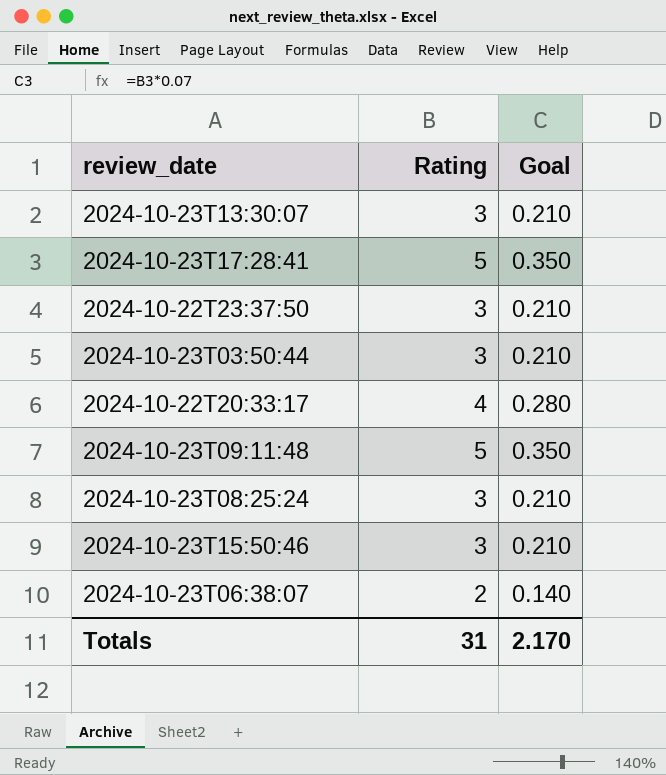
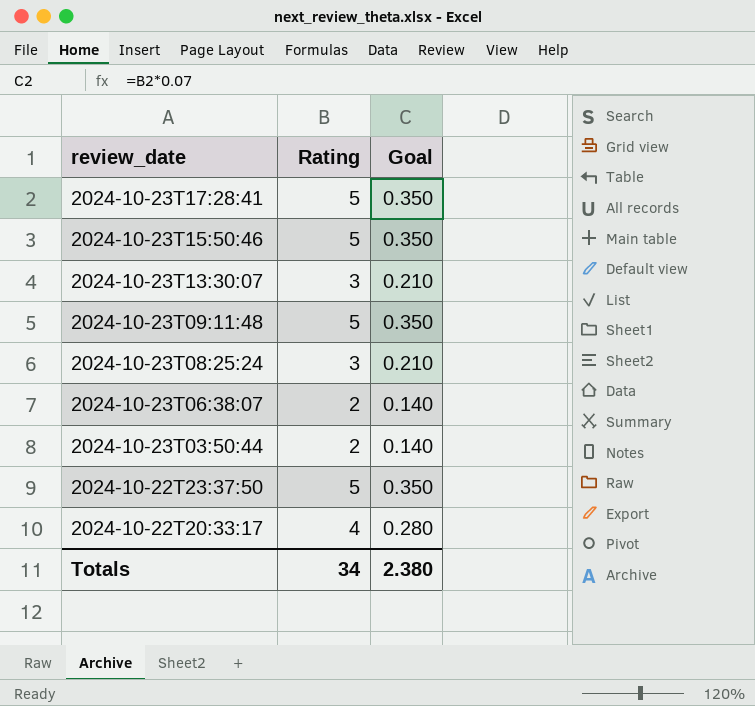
row order: none -> review_date descending
2024-10-23T15:50:46 | Rating: 3 -> 5
2024-10-23T15:50:46 | Goal: 0.210 -> 0.350
2024-10-23T03:50:44 | Rating: 3 -> 2
2024-10-23T03:50:44 | Goal: 0.210 -> 0.140
2024-10-22T23:37:50 | Rating: 3 -> 5
2024-10-22T23:37:50 | Goal: 0.210 -> 0.350
Totals | Rating: 31 -> 34
Totals | Goal: 2.170 -> 2.380

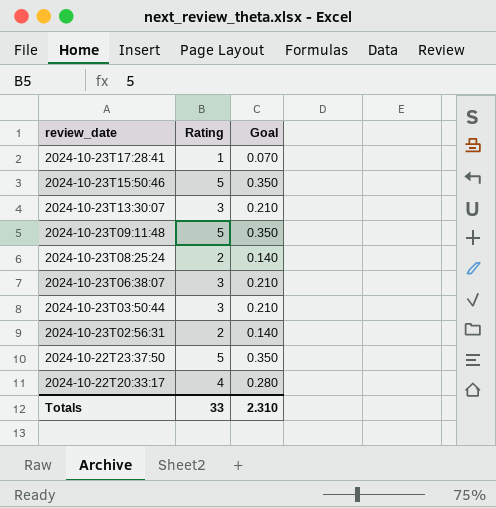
2024-10-23T17:28:41 | Rating: 5 -> 1
2024-10-23T17:28:41 | Goal: 0.350 -> 0.070
2024-10-23T08:25:24 | Rating: 3 -> 2
2024-10-23T08:25:24 | Goal: 0.210 -> 0.140
2024-10-23T06:38:07 | Rating: 2 -> 3
2024-10-23T06:38:07 | Goal: 0.140 -> 0.210
2024-10-23T03:50:44 | Rating: 2 -> 3
2024-10-23T03:50:44 | Goal: 0.140 -> 0.210
row 2024-10-23T02:56:31: none -> 2 | 0.140
Totals | Rating: 34 -> 33
Totals | Goal: 2.380 -> 2.310

